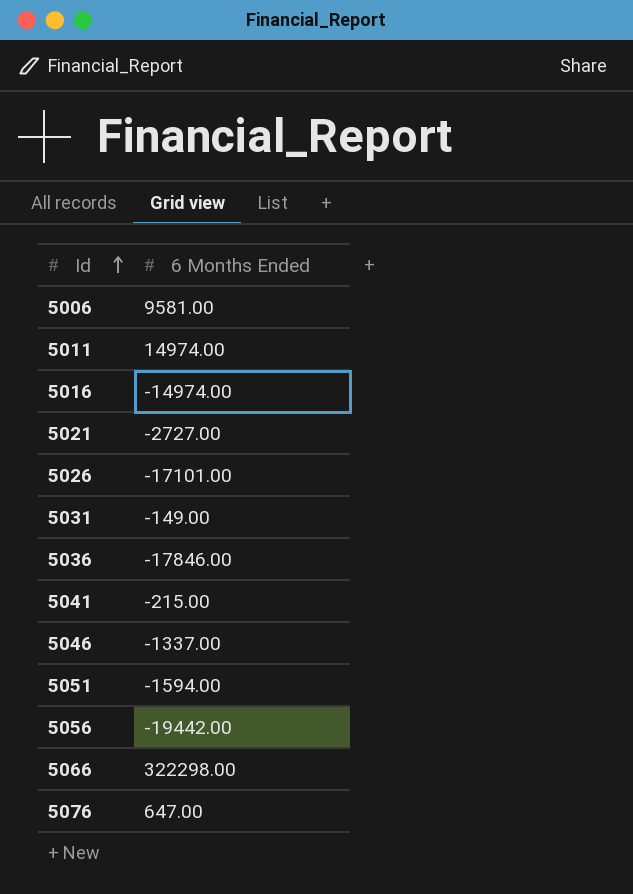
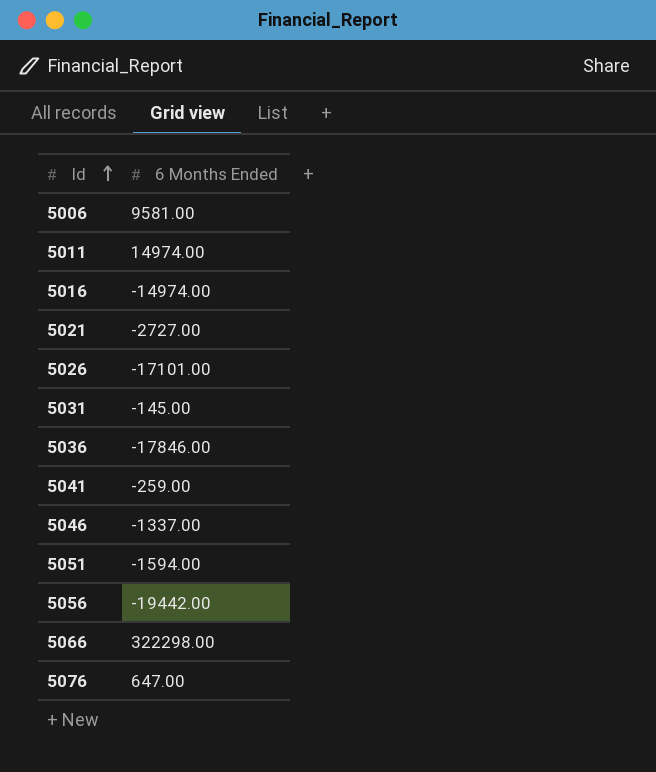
5031 | 6 Months Ended: -149.00 -> -145.00
5041 | 6 Months Ended: -215.00 -> -259.00

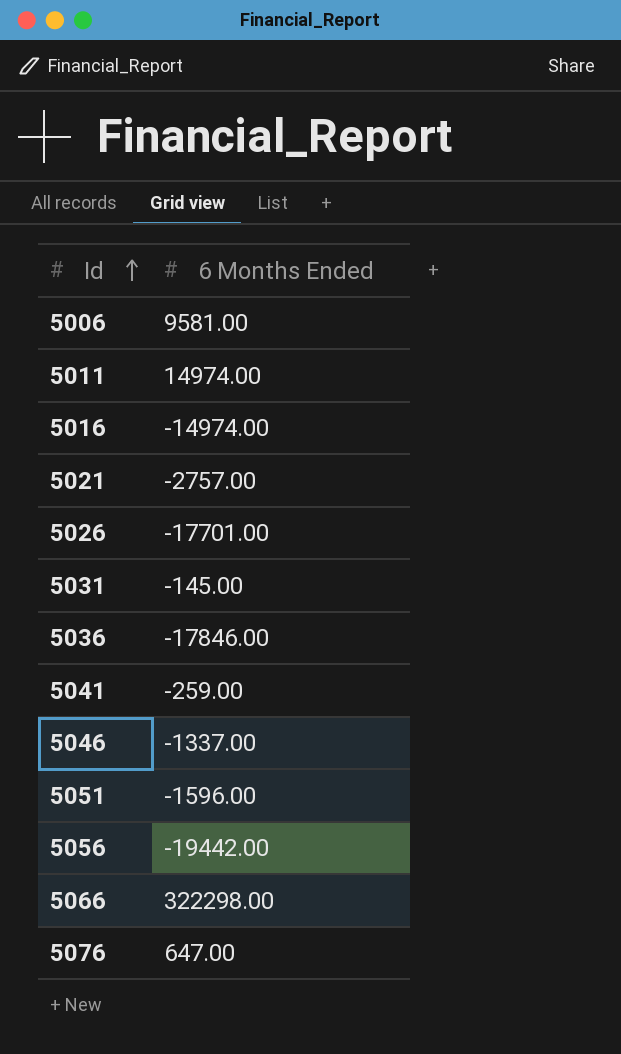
5021 | 6 Months Ended: -2727.00 -> -2757.00
5026 | 6 Months Ended: -17101.00 -> -17701.00
5051 | 6 Months Ended: -1594.00 -> -1596.00

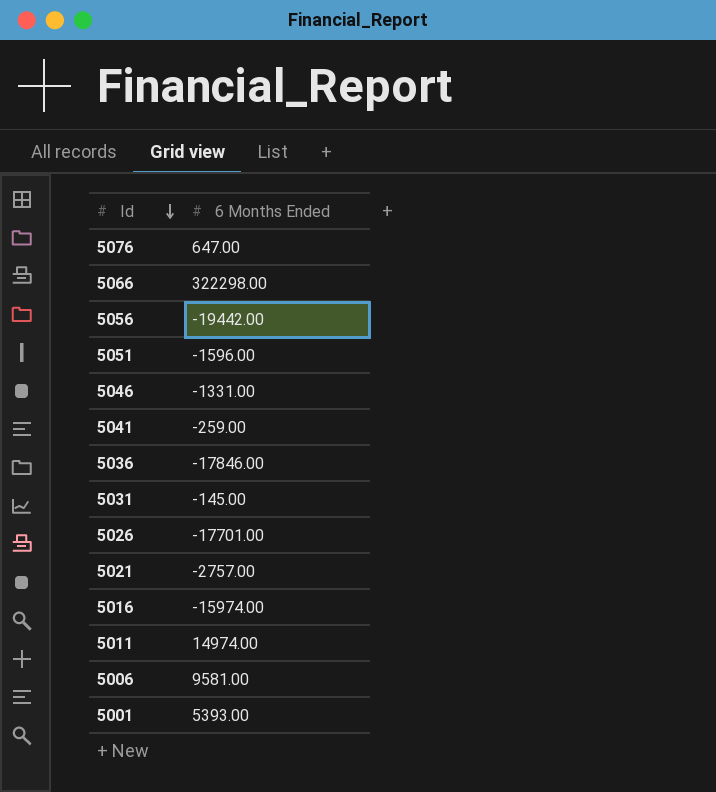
row order: Id ascending -> Id descending
5046 | 6 Months Ended: -1337.00 -> -1331.00
5016 | 6 Months Ended: -14974.00 -> -15974.00
row 5001: none -> 5393.00

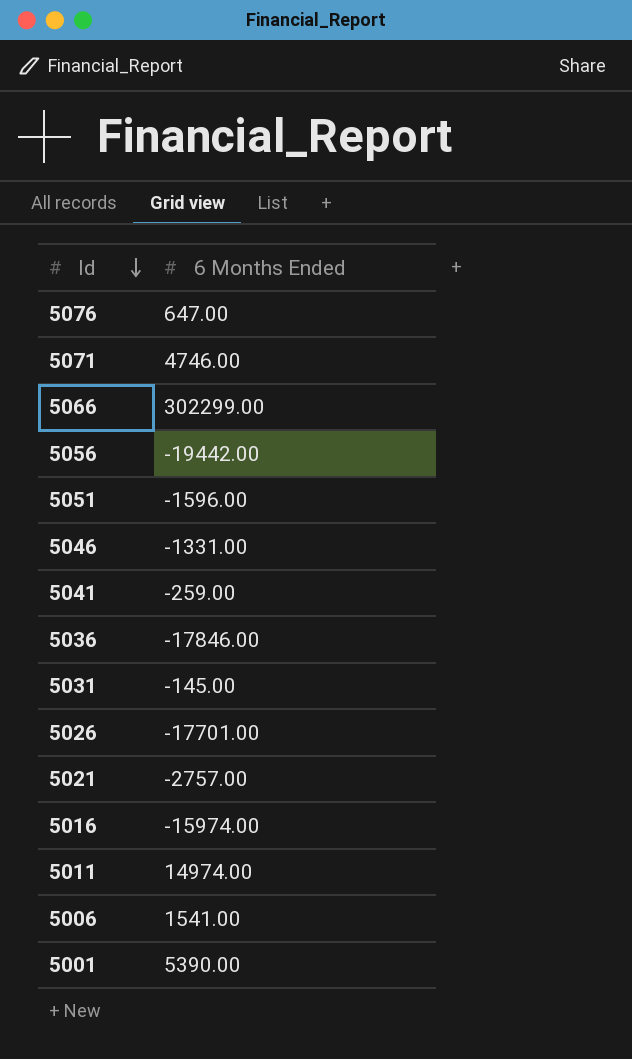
row 5071: none -> 4746.00
5066 | 6 Months Ended: 322298.00 -> 302299.00
5006 | 6 Months Ended: 9581.00 -> 1541.00
5001 | 6 Months Ended: 5393.00 -> 5390.00

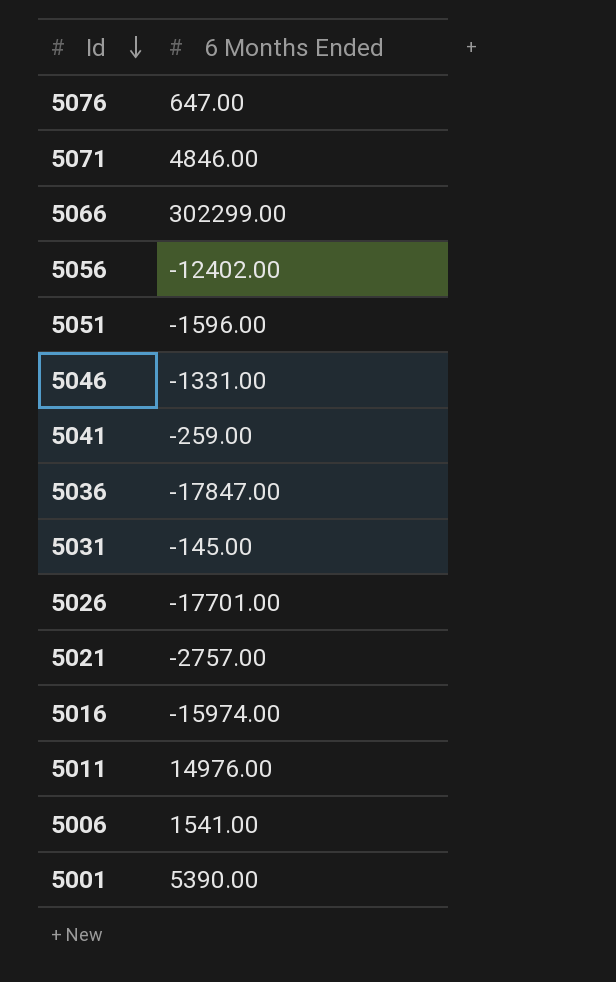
5071 | 6 Months Ended: 4746.00 -> 4846.00
5056 | 6 Months Ended: -19442.00 -> -12402.00
5036 | 6 Months Ended: -17846.00 -> -17847.00
5011 | 6 Months Ended: 14974.00 -> 14976.00

